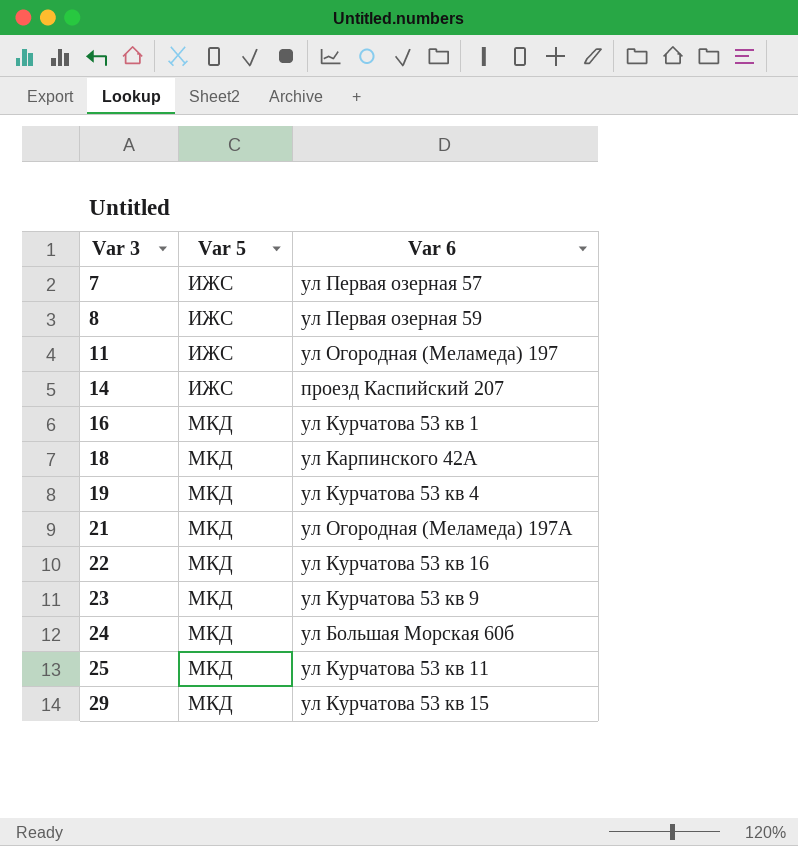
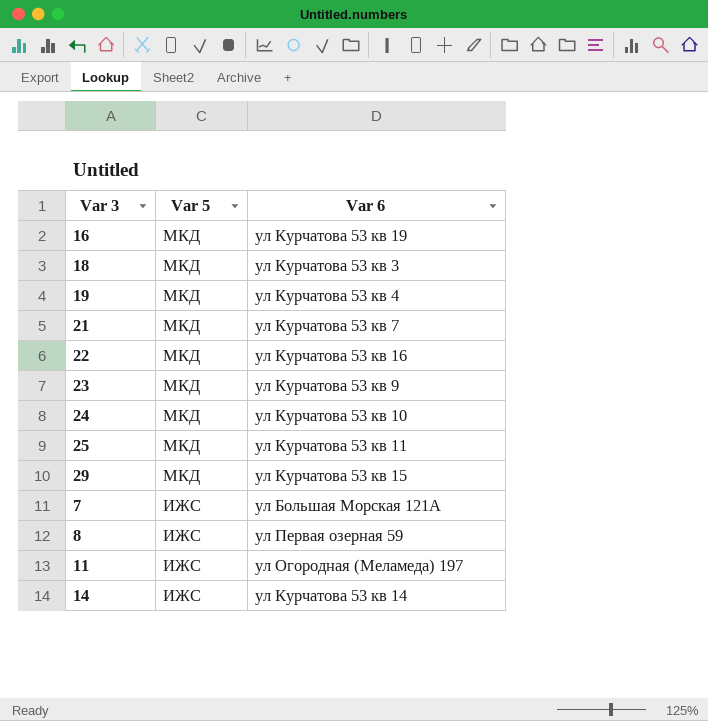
row order: Var 3 ascending -> Var 5 descending
16 | Var 6: ул Курчатова 53 кв 1 -> ул Курчатова 53 кв 19
18 | Var 6: ул Карпинского 42А -> ул Курчатова 53 кв 3
21 | Var 6: ул Огородная (Меламеда) 197А -> ул Курчатова 53 кв 7
24 | Var 6: ул Большая Морская 60б -> ул Курчатова 53 кв 10
7 | Var 6: ул Первая озерная 57 -> ул Большая Морская 121А
14 | Var 6: проезд Каспийский 207 -> ул Курчатова 53 кв 14

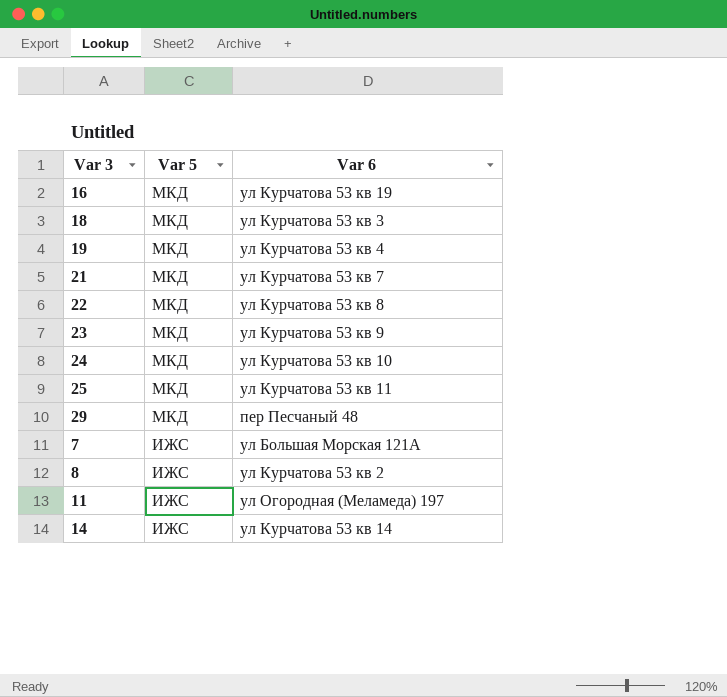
22 | Var 6: ул Курчатова 53 кв 16 -> ул Курчатова 53 кв 8
29 | Var 6: ул Курчатова 53 кв 15 -> пер Песчаный 48
8 | Var 6: ул Первая озерная 59 -> ул Курчатова 53 кв 2

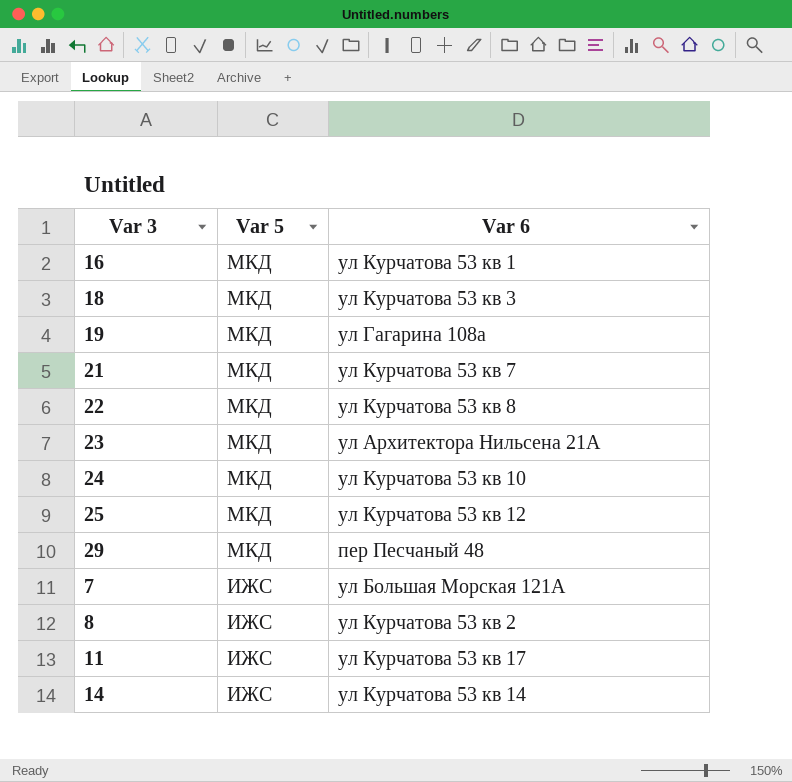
16 | Var 6: ул Курчатова 53 кв 19 -> ул Курчатова 53 кв 1
19 | Var 6: ул Курчатова 53 кв 4 -> ул Гагарина 108а
23 | Var 6: ул Курчатова 53 кв 9 -> ул Архитектора Нильсена 21А
25 | Var 6: ул Курчатова 53 кв 11 -> ул Курчатова 53 кв 12
11 | Var 6: ул Огородная (Меламеда) 197 -> ул Курчатова 53 кв 17

